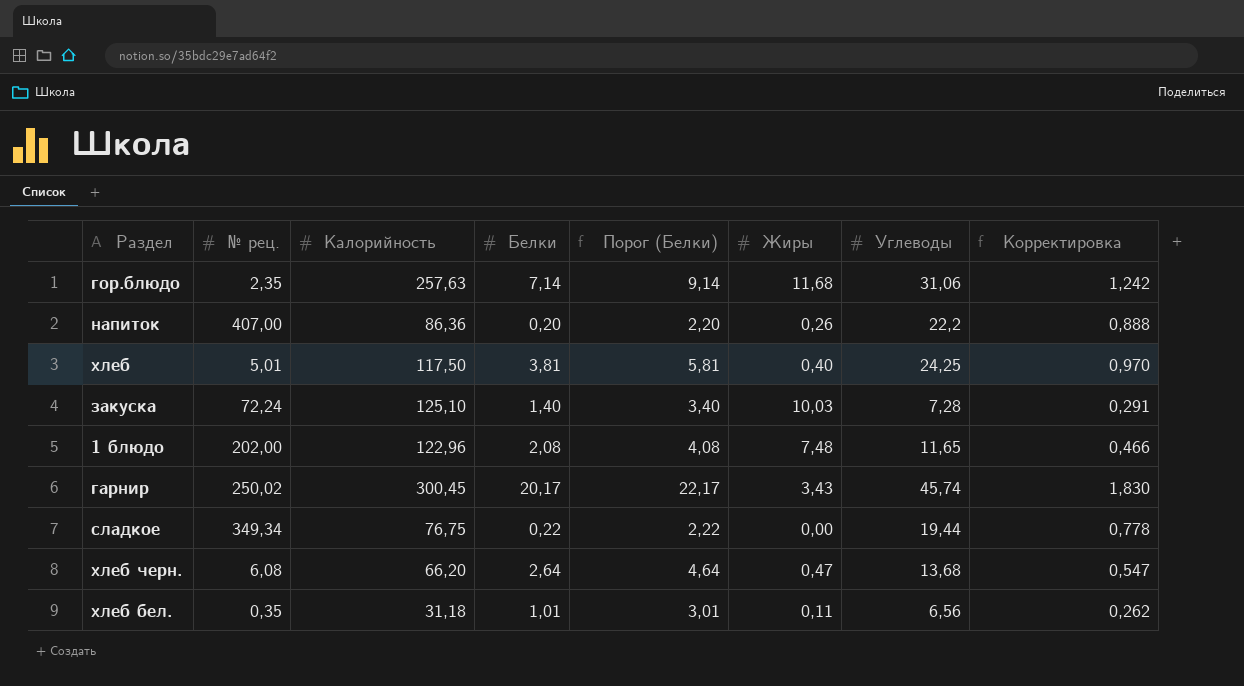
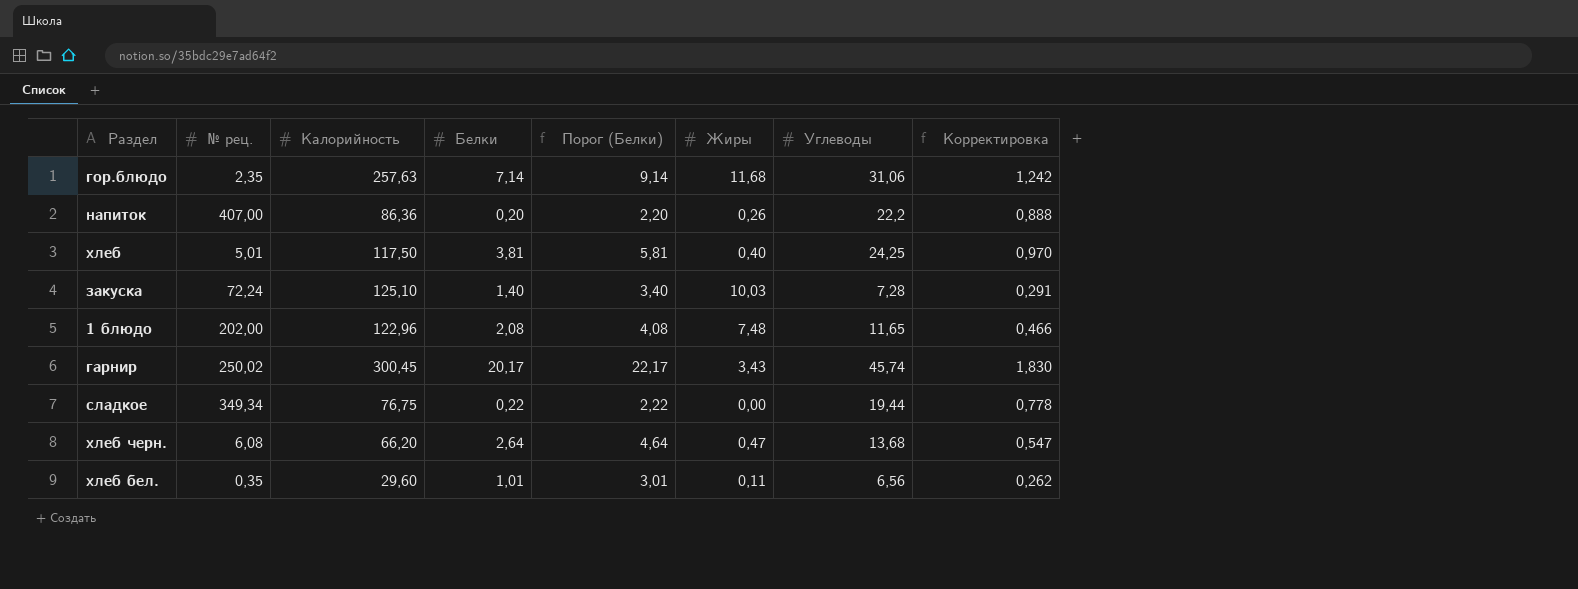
хлеб бел. | Калорийность: 31,18 -> 29,60

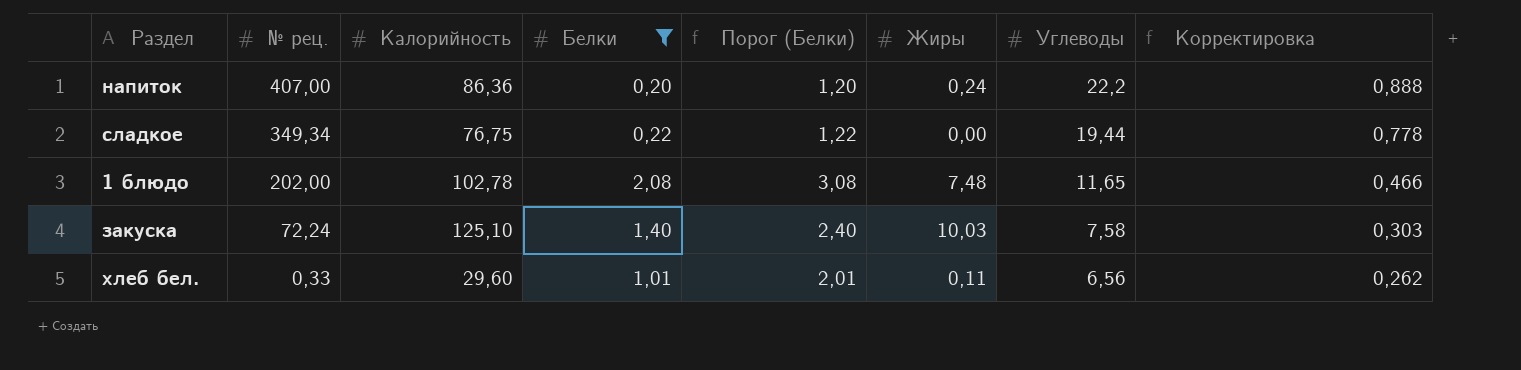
filter: none -> Белки <= 2,08
row order: none -> № рец. descending
column Порог (Белки) | formula: [Белки] + 2 -> [Белки] + 1
напиток | Жиры: 0,26 -> 0,24
1 блюдо | Калорийность: 122,96 -> 102,78
закуска | Углеводы: 7,28 -> 7,58
закуска | Корректировка: 0,291 -> 0,303
хлеб бел. | № рец.: 0,35 -> 0,33

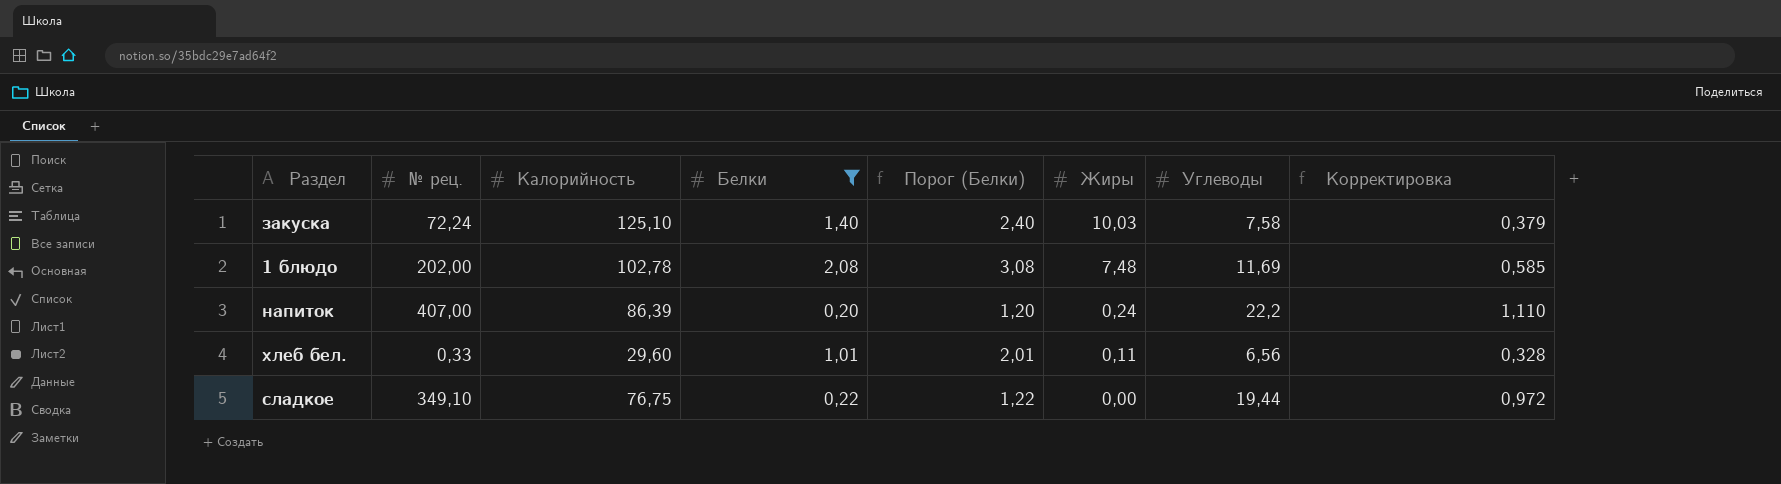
row order: № рец. descending -> Жиры descending
column Корректировка | formula: [Углеводы] * 0,04 -> [Углеводы] * 0,05
1 блюдо | Углеводы: 11,65 -> 11,69
напиток | Калорийность: 86,36 -> 86,39
сладкое | № рец.: 349,34 -> 349,10

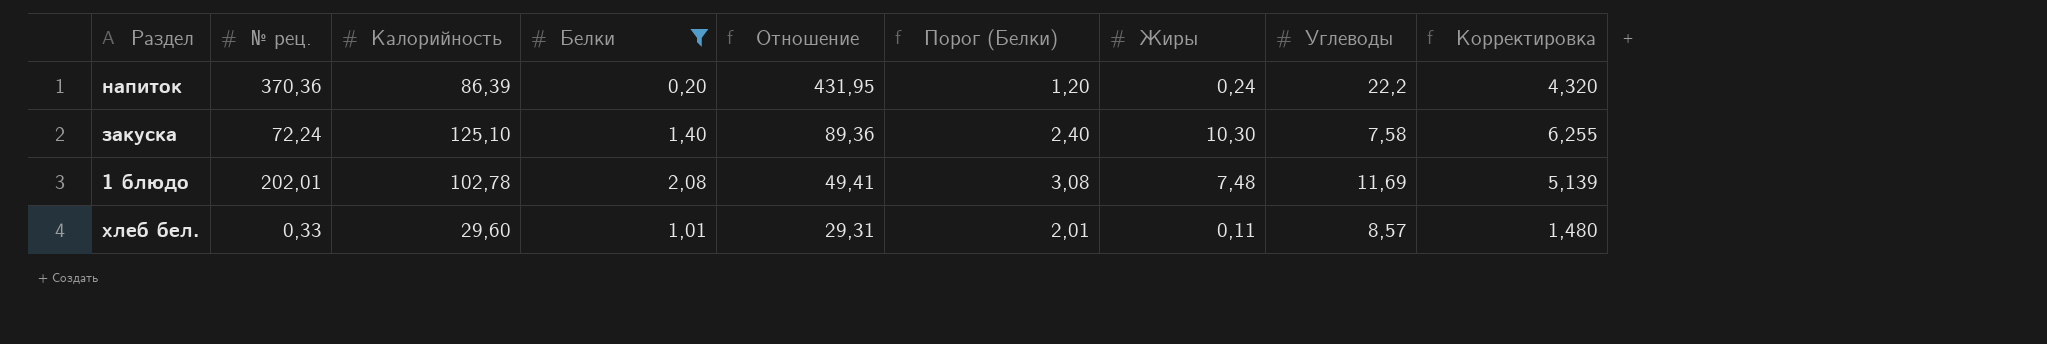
row order: Жиры descending -> Отношение descending
column Отношение | formula: none -> [Калорийность] / [Белки]
column Корректировка | formula: [Углеводы] * 0,05 -> [Калорийность] * 0,05
row сладкое: 349,10 | 76,75 | 0,22 | 1,22 | 0,00 | 19,44 | 0,972 -> none
напиток | № рец.: 407,00 -> 370,36
закуска | Жиры: 10,03 -> 10,30
1 блюдо | № рец.: 202,00 -> 202,01
хлеб бел. | Углеводы: 6,56 -> 8,57

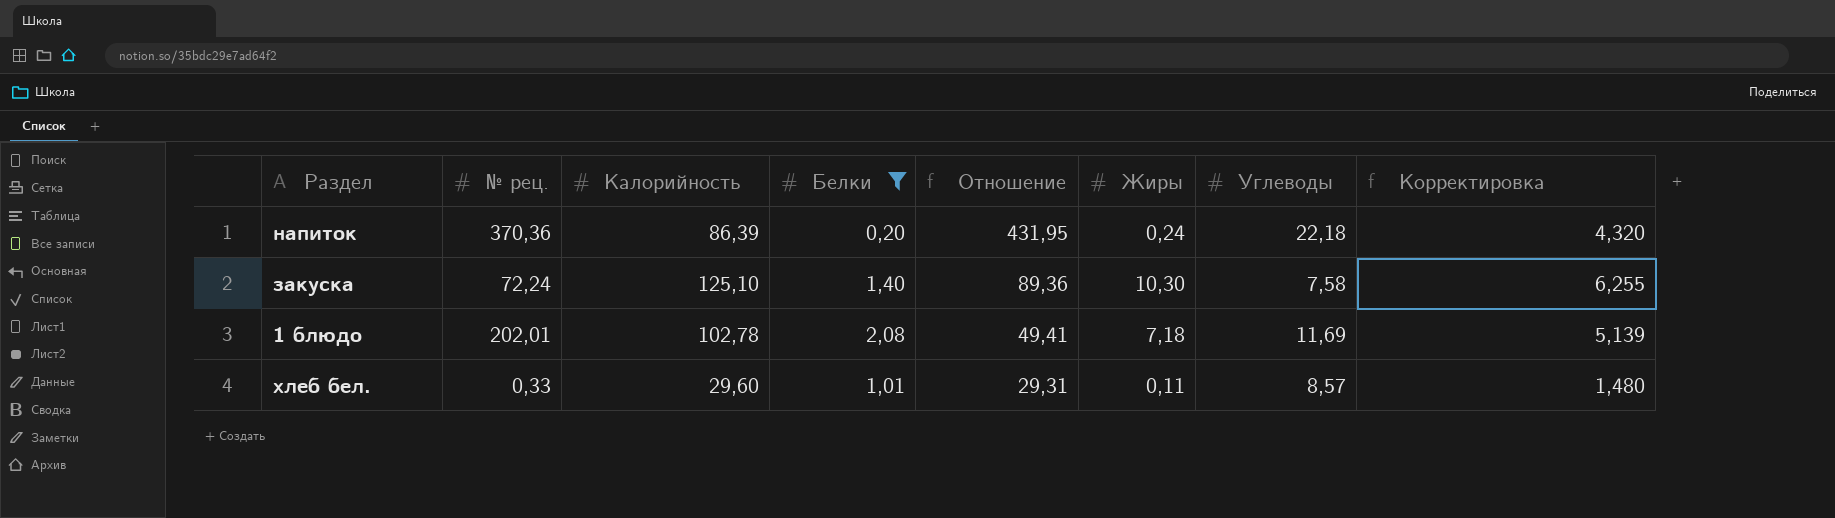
column Порог (Белки) | formula: [Белки] + 1 -> none
напиток | Углеводы: 22,2 -> 22,18
1 блюдо | Жиры: 7,48 -> 7,18

